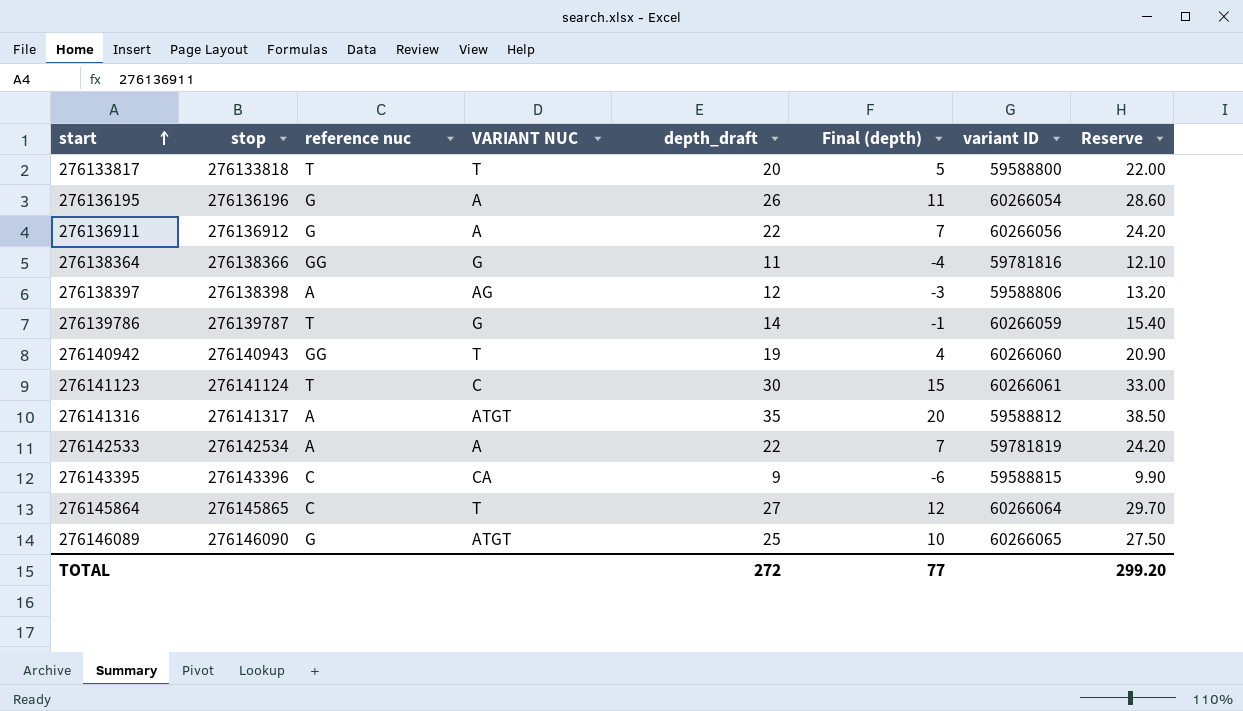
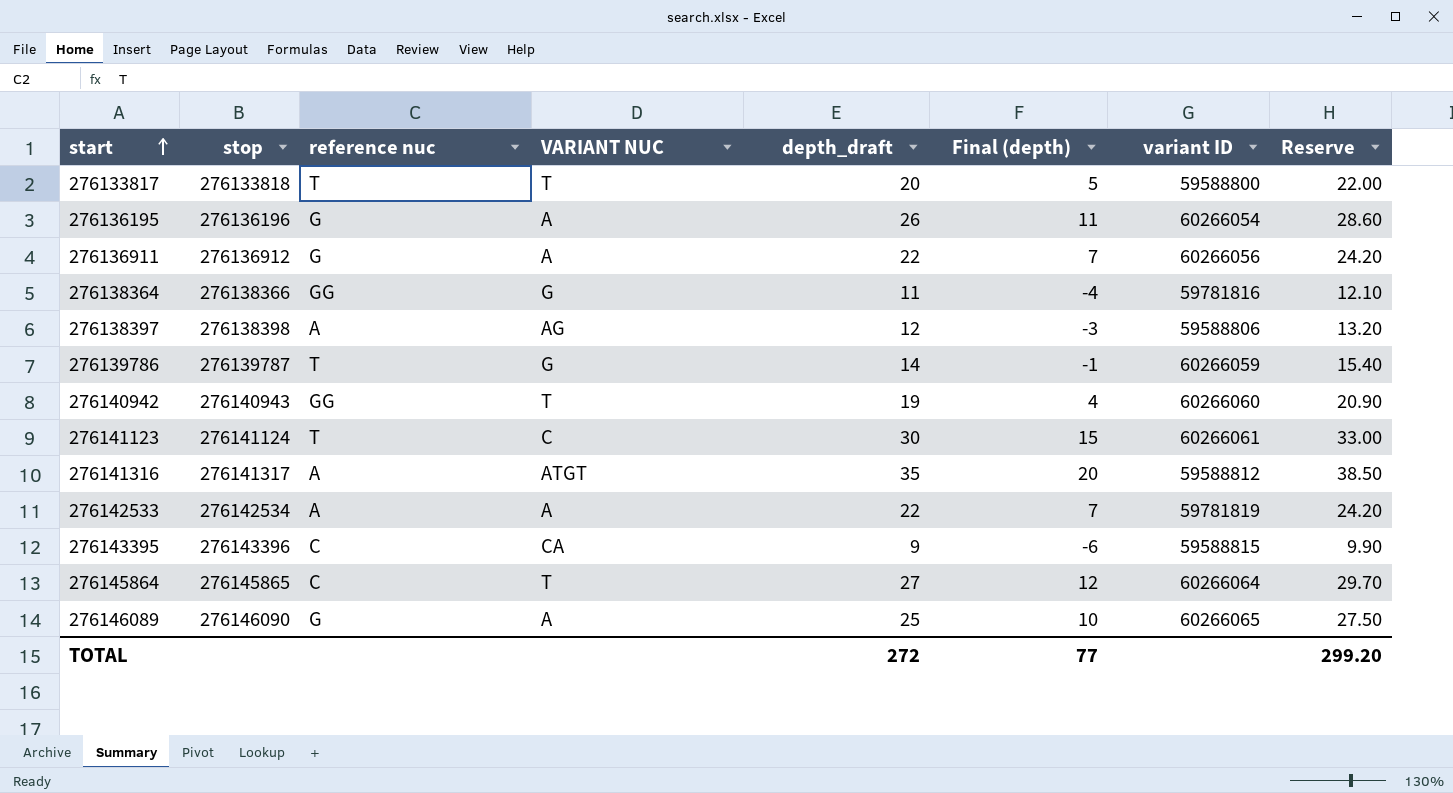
276146089 | VARIANT NUC: ATGT -> A

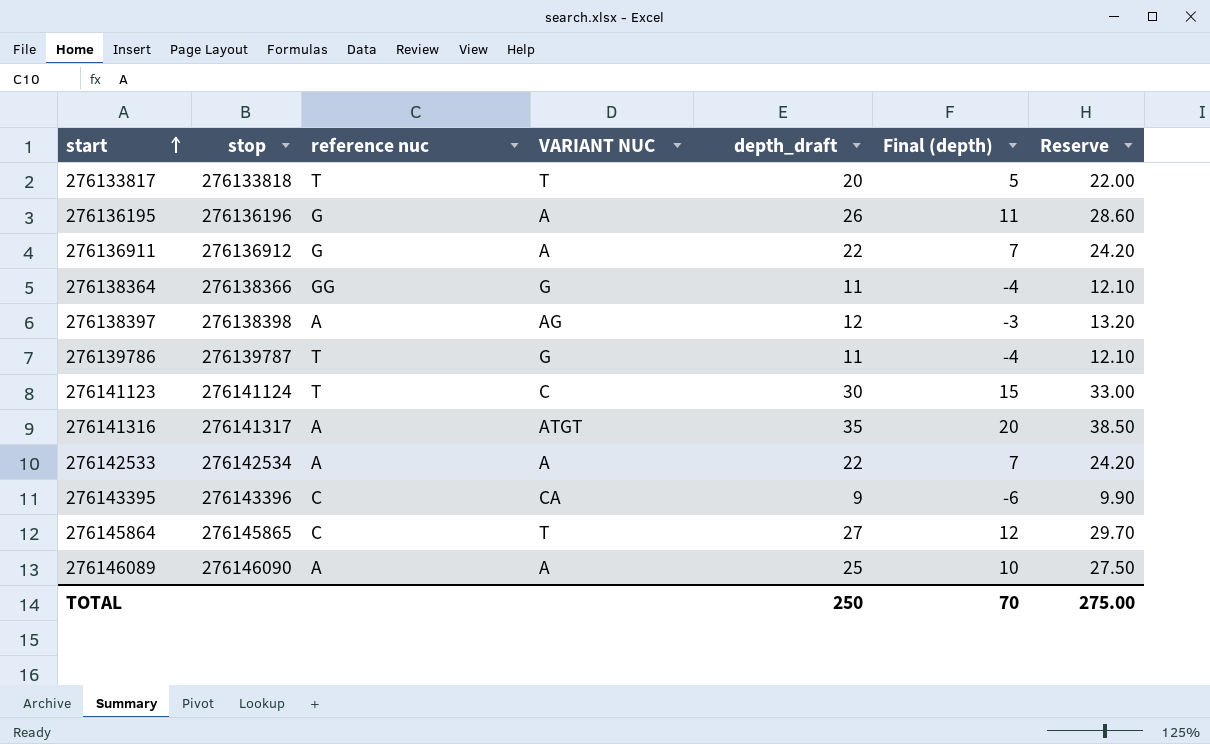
column variant ID | position: 7 -> none
row 276140942: 276140943 | GG | T | 19 | 4 | 60266060 | 20.90 -> none
276139786 | depth_draft: 14 -> 11
276139786 | Final (depth): -1 -> -4
276139786 | Reserve: 15.40 -> 12.10
276146089 | reference nuc: G -> A
TOTAL | depth_draft: 272 -> 250
TOTAL | Final (depth): 77 -> 70
TOTAL | Reserve: 299.20 -> 275.00

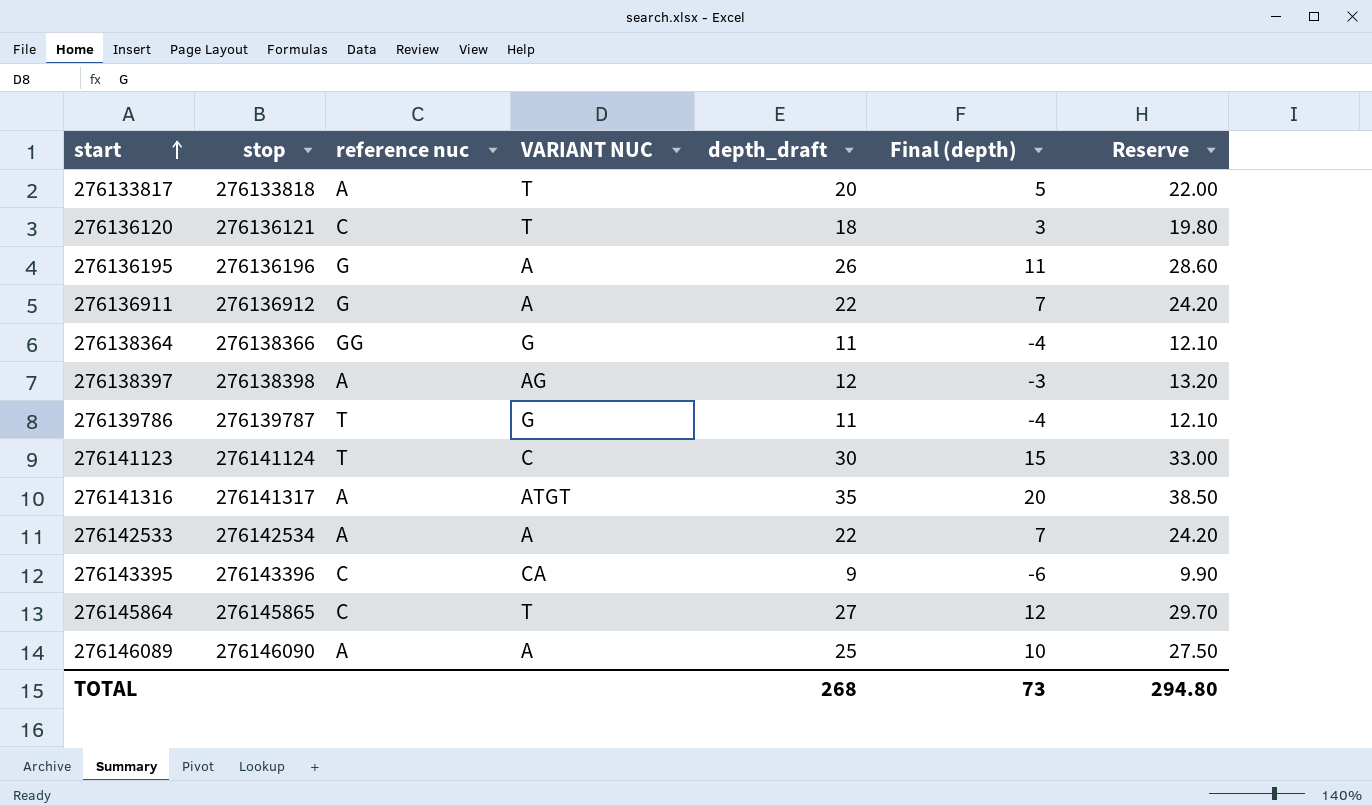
276133817 | reference nuc: T -> A
row 276136120: none -> 276136121 | C | T | 18 | 3 | 19.80
TOTAL | depth_draft: 250 -> 268
TOTAL | Final (depth): 70 -> 73
TOTAL | Reserve: 275.00 -> 294.80

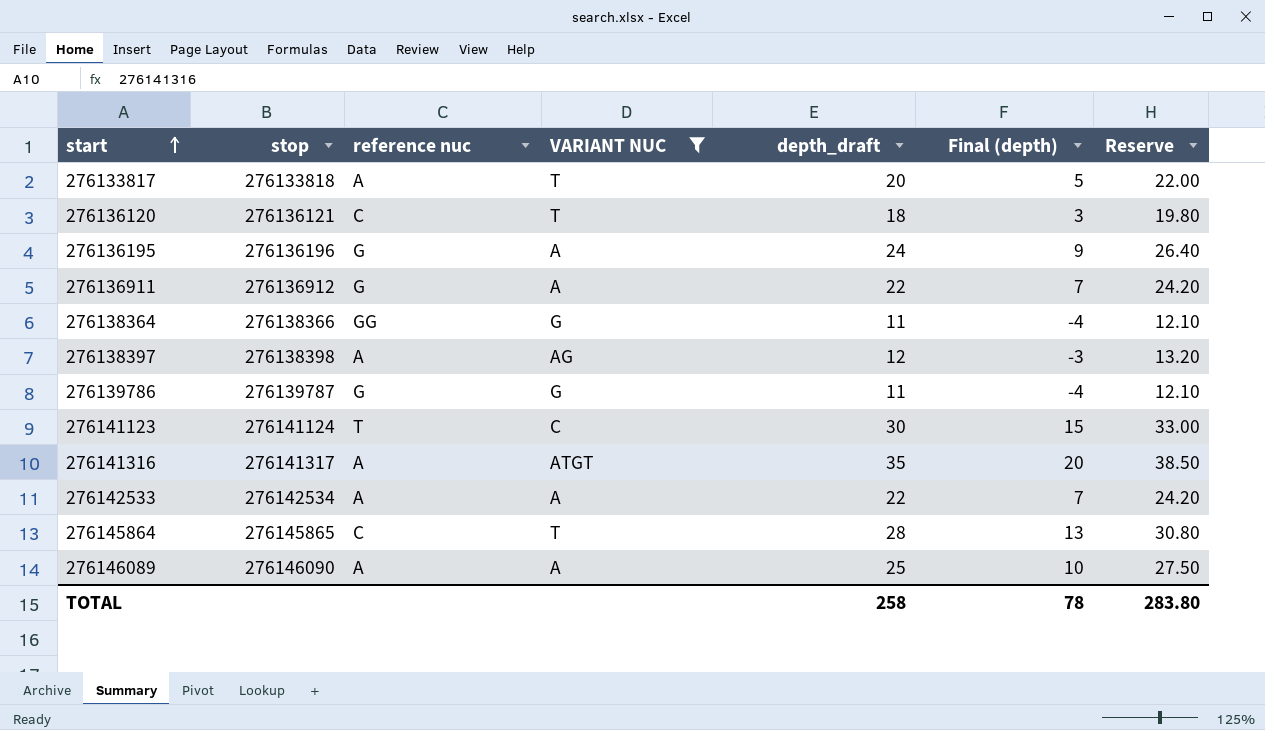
filter: none -> VARIANT NUC != CA
276136195 | depth_draft: 26 -> 24
276136195 | Final (depth): 11 -> 9
276136195 | Reserve: 28.60 -> 26.40
276139786 | reference nuc: T -> G
276145864 | depth_draft: 27 -> 28
276145864 | Final (depth): 12 -> 13
276145864 | Reserve: 29.70 -> 30.80
TOTAL | depth_draft: 268 -> 258
TOTAL | Final (depth): 73 -> 78
TOTAL | Reserve: 294.80 -> 283.80

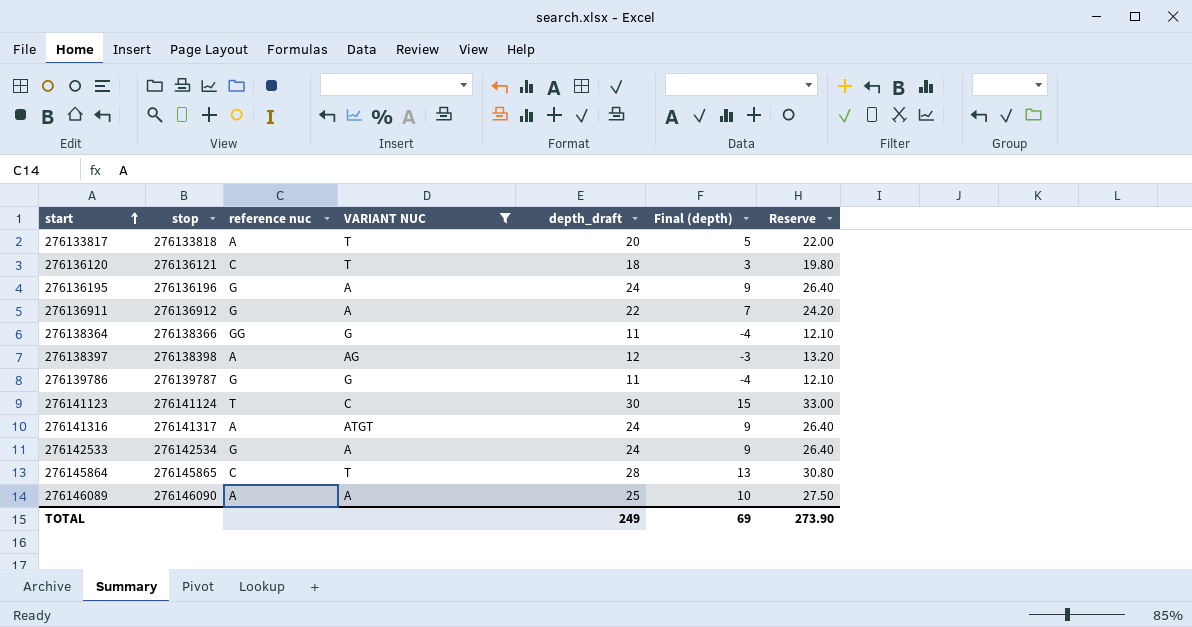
276141316 | depth_draft: 35 -> 24
276141316 | Final (depth): 20 -> 9
276141316 | Reserve: 38.50 -> 26.40
276142533 | reference nuc: A -> G
276142533 | depth_draft: 22 -> 24
276142533 | Final (depth): 7 -> 9
276142533 | Reserve: 24.20 -> 26.40
TOTAL | depth_draft: 258 -> 249
TOTAL | Final (depth): 78 -> 69
TOTAL | Reserve: 283.80 -> 273.90

